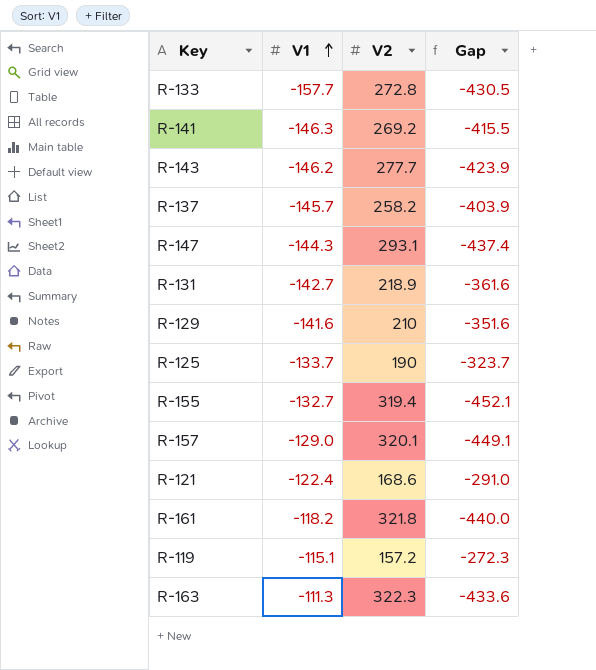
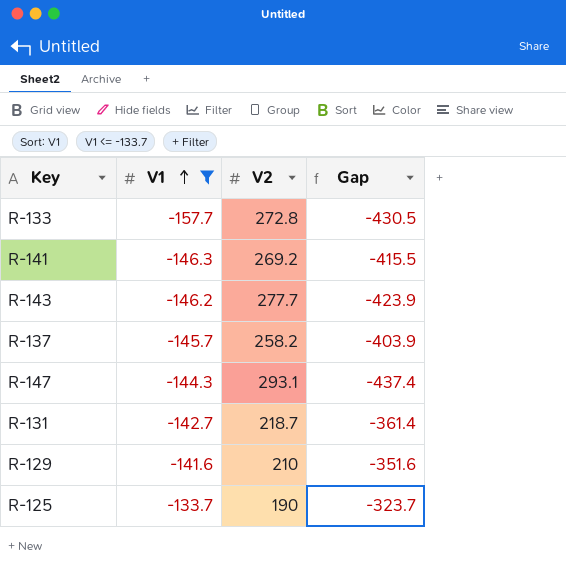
filter: none -> V1 <= -133.7
R-131 | V2: 218.9 -> 218.7
R-131 | Gap: -361.6 -> -361.4

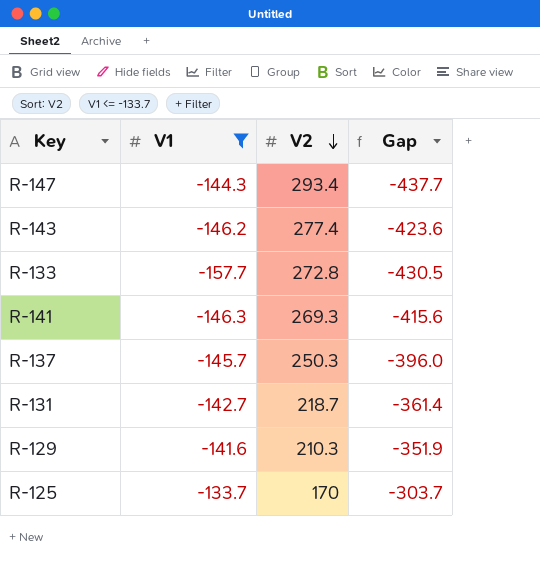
row order: V1 ascending -> V2 descending
R-147 | V2: 293.1 -> 293.4
R-147 | Gap: -437.4 -> -437.7
R-143 | V2: 277.7 -> 277.4
R-143 | Gap: -423.9 -> -423.6
R-141 | V2: 269.2 -> 269.3
R-141 | Gap: -415.5 -> -415.6
R-137 | V2: 258.2 -> 250.3
R-137 | Gap: -403.9 -> -396.0
R-129 | V2: 210 -> 210.3
R-129 | Gap: -351.6 -> -351.9
R-125 | V2: 190 -> 170
R-125 | Gap: -323.7 -> -303.7

